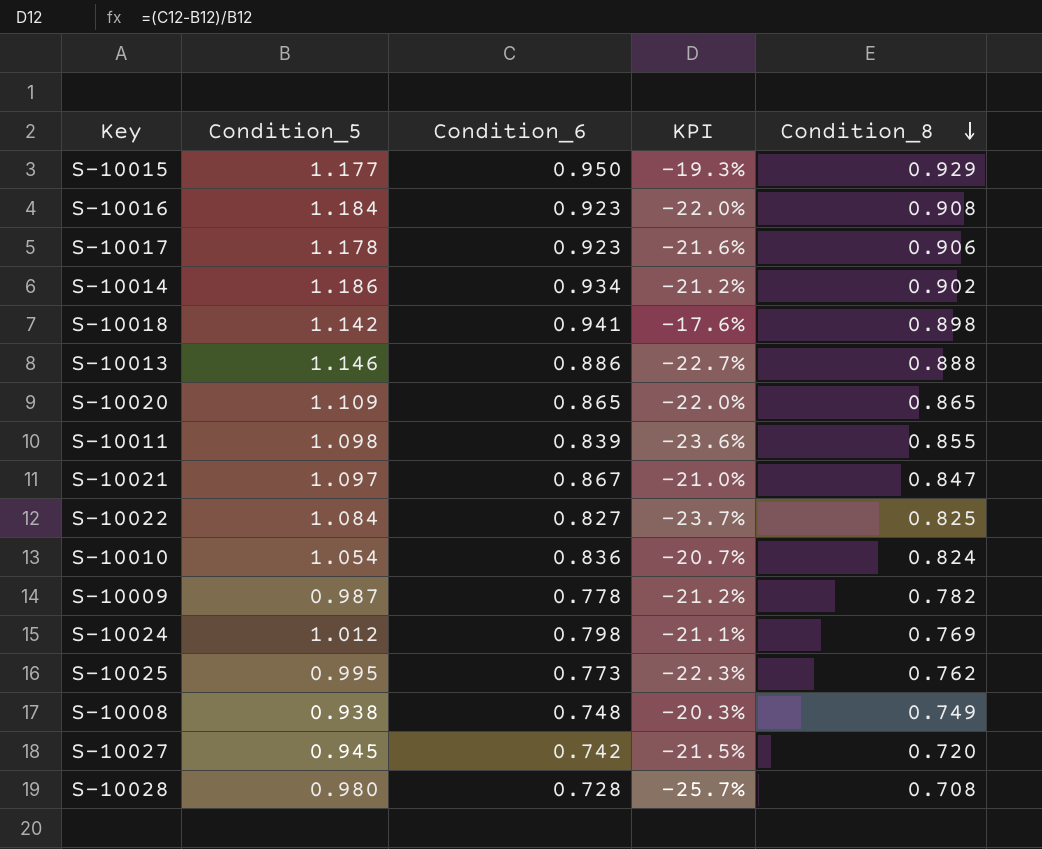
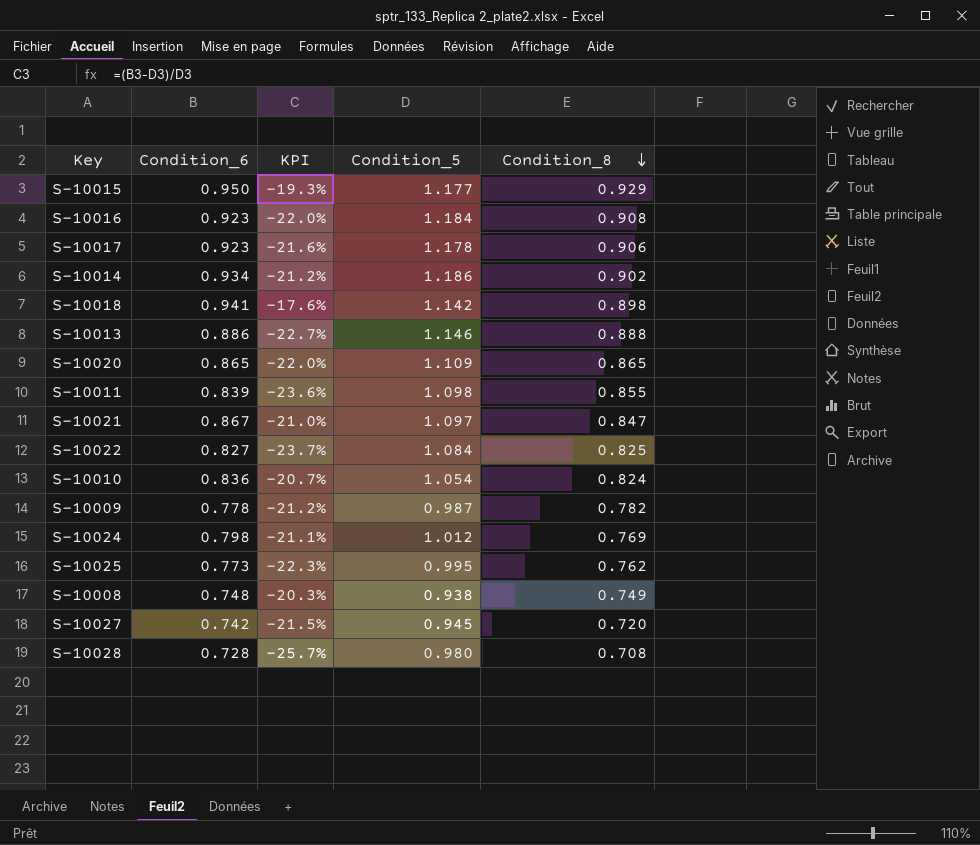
column Condition_5 | position: 2 -> 4

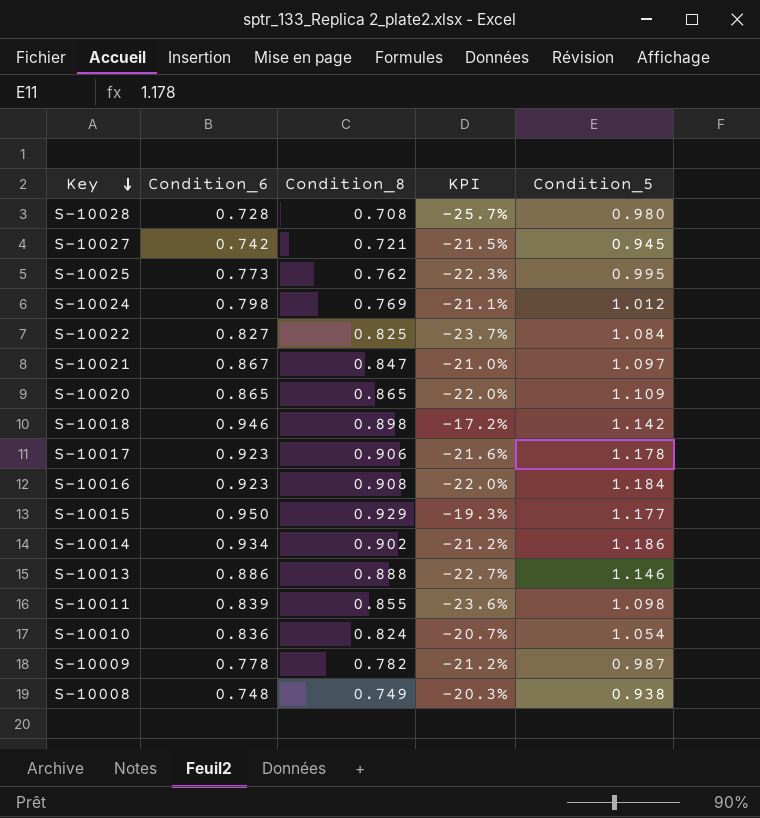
row order: Condition_8 descending -> Key descending
column Condition_8 | position: 5 -> 3
S-10027 | Condition_8: 0.720 -> 0.721
S-10018 | Condition_6: 0.941 -> 0.946
S-10018 | KPI: -17.6% -> -17.2%

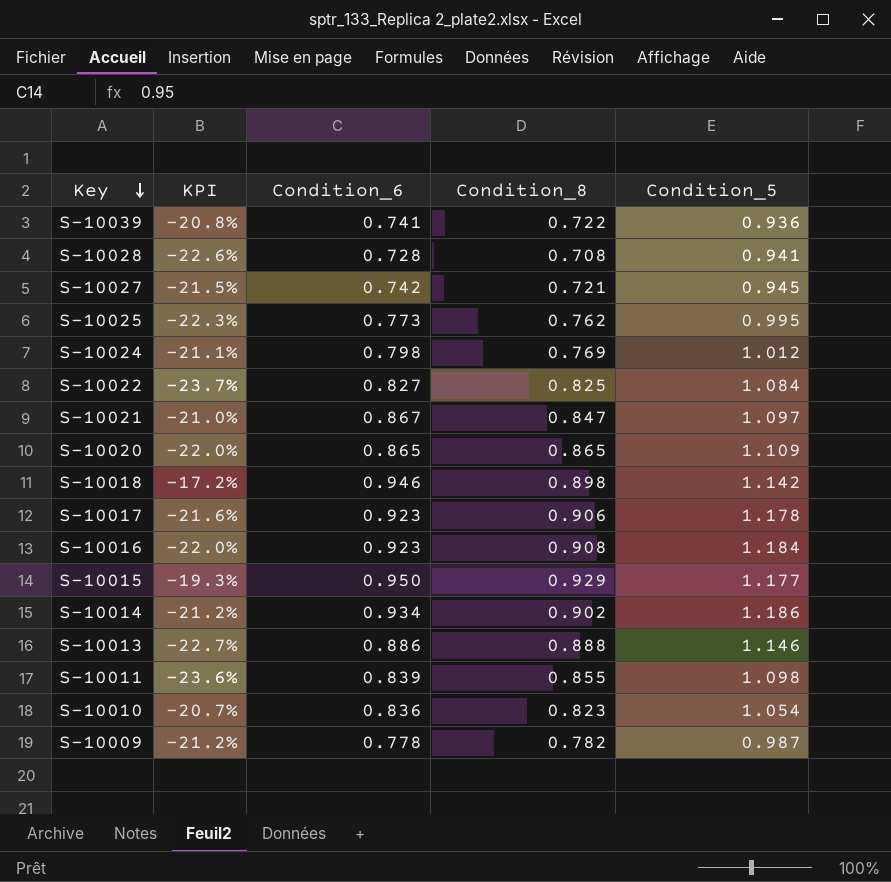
column KPI | position: 4 -> 2
row S-10008: 0.748 | 0.749 | -20.3% | 0.938 -> none
row S-10039: none -> -20.8% | 0.741 | 0.722 | 0.936
S-10028 | KPI: -25.7% -> -22.6%
S-10028 | Condition_5: 0.980 -> 0.941
S-10010 | Condition_8: 0.824 -> 0.823

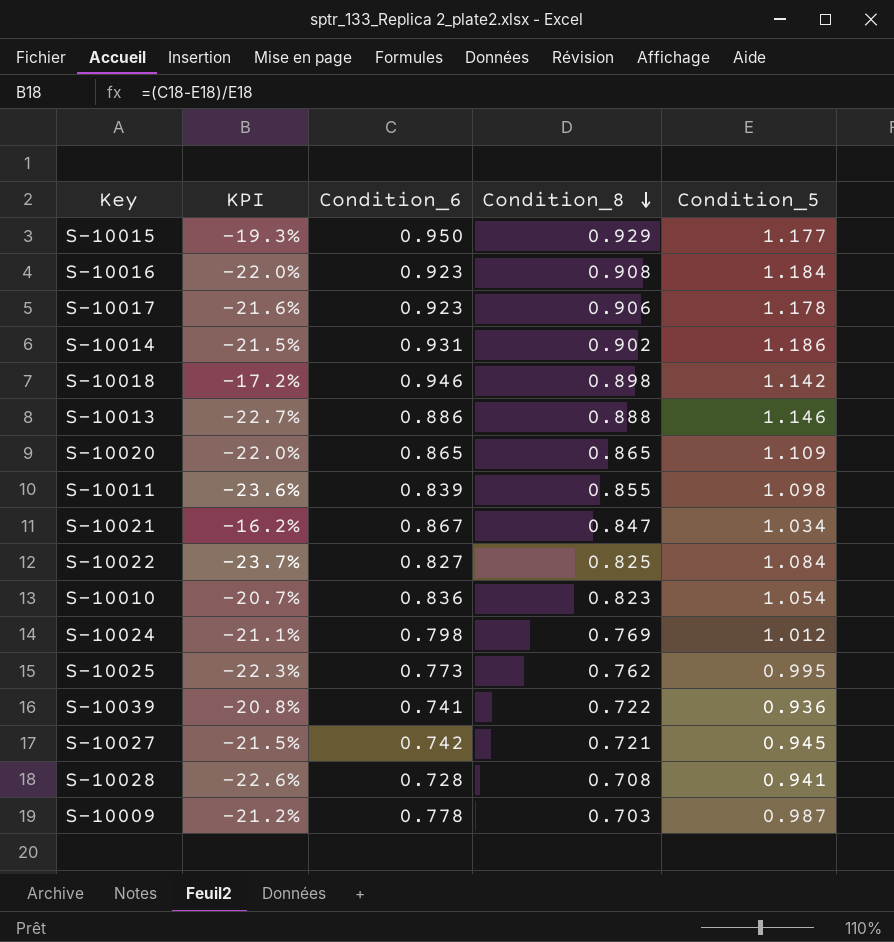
row order: Key descending -> Condition_8 descending
S-10014 | KPI: -21.2% -> -21.5%
S-10014 | Condition_6: 0.934 -> 0.931
S-10021 | KPI: -21.0% -> -16.2%
S-10021 | Condition_5: 1.097 -> 1.034
S-10009 | Condition_8: 0.782 -> 0.703

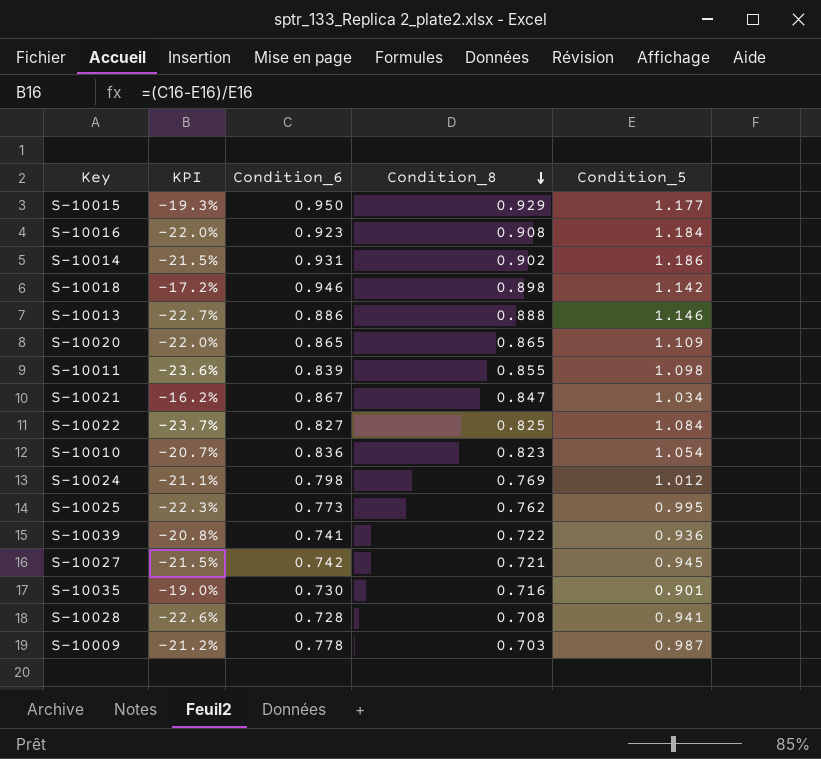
row S-10017: -21.6% | 0.923 | 0.906 | 1.178 -> none
row S-10035: none -> -19.0% | 0.730 | 0.716 | 0.901

